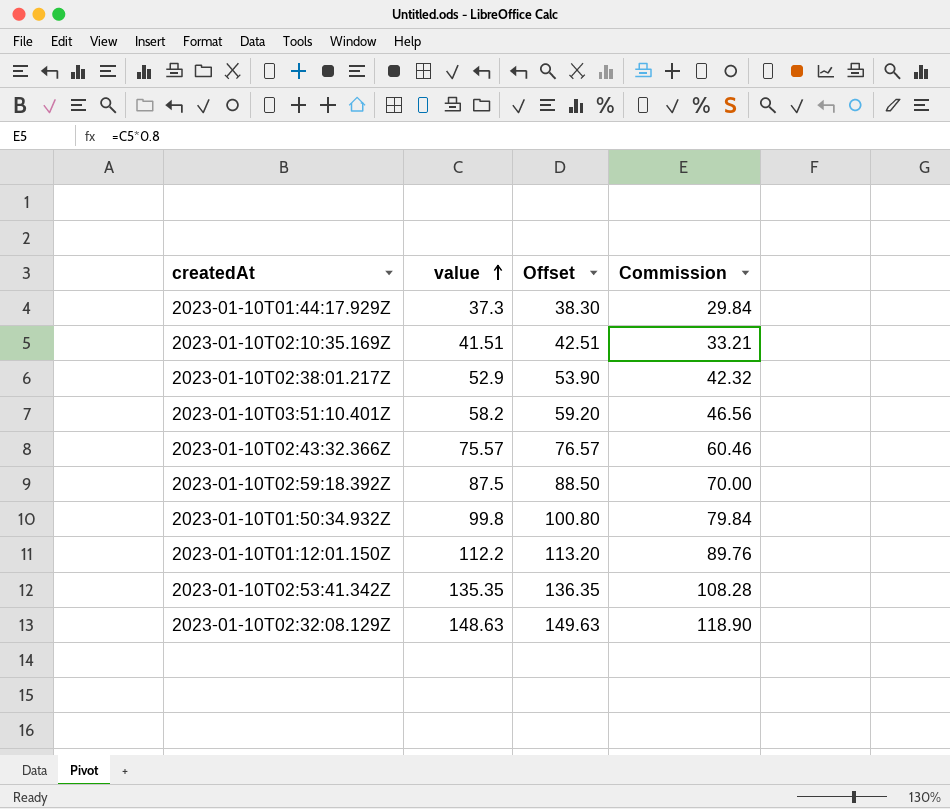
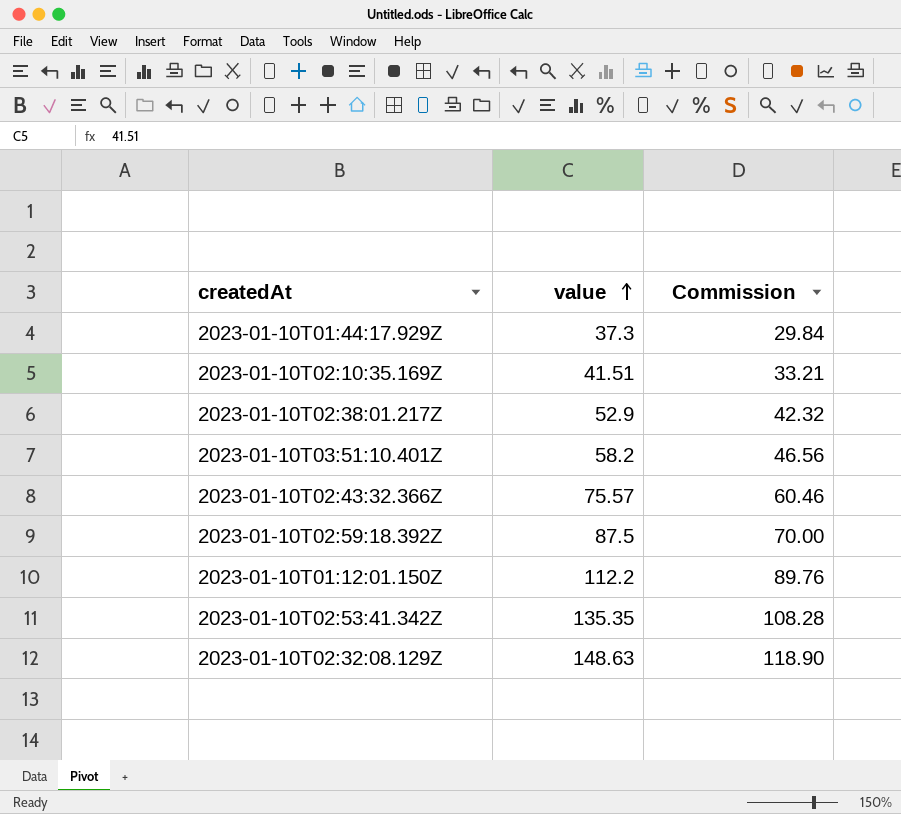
column Offset | formula: [value] + 1 -> none
row 2023-01-10T01:50:34.932Z: 99.8 | 100.80 | 79.84 -> none

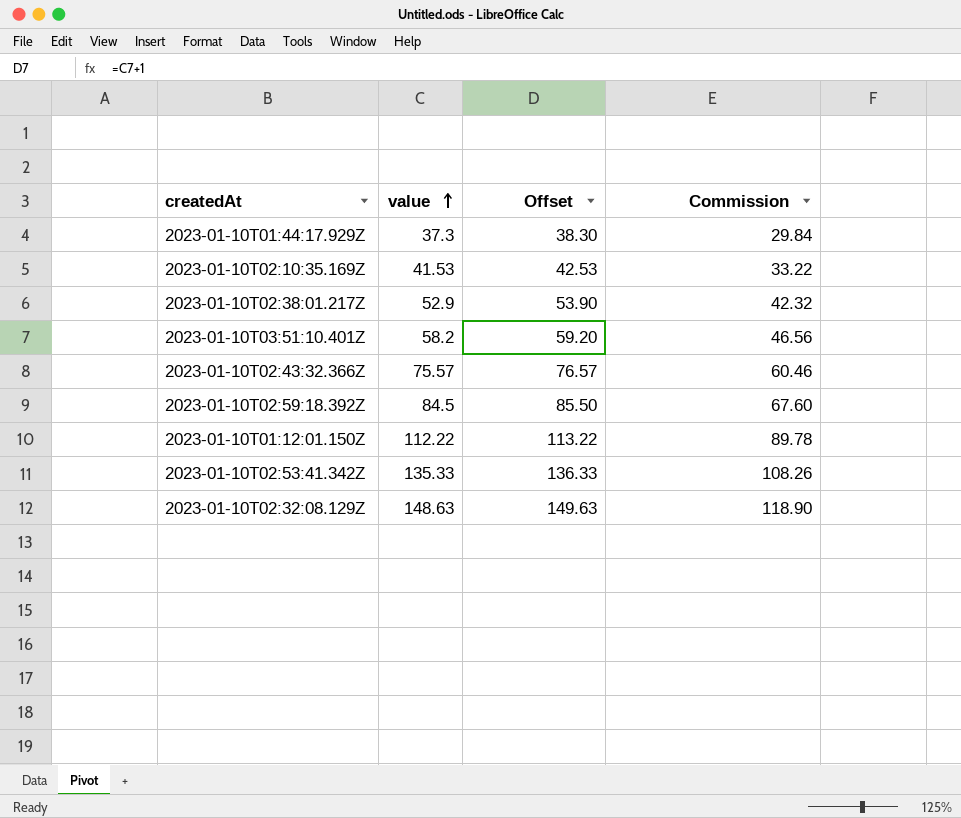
column Offset | formula: none -> [value] + 1
2023-01-10T02:10:35.169Z | value: 41.51 -> 41.53
2023-01-10T02:10:35.169Z | Commission: 33.21 -> 33.22
2023-01-10T02:59:18.392Z | value: 87.5 -> 84.5
2023-01-10T02:59:18.392Z | Commission: 70.00 -> 67.60
2023-01-10T01:12:01.150Z | value: 112.2 -> 112.22
2023-01-10T01:12:01.150Z | Commission: 89.76 -> 89.78
2023-01-10T02:53:41.342Z | value: 135.35 -> 135.33
2023-01-10T02:53:41.342Z | Commission: 108.28 -> 108.26

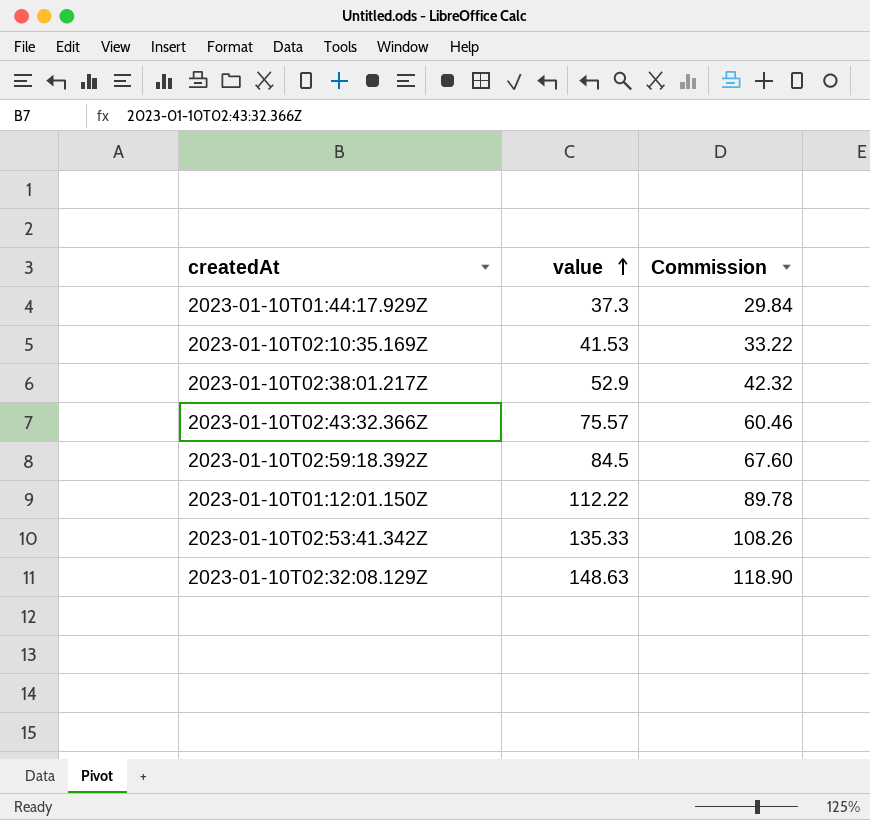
column Offset | formula: [value] + 1 -> none
row 2023-01-10T03:51:10.401Z: 58.2 | 59.20 | 46.56 -> none

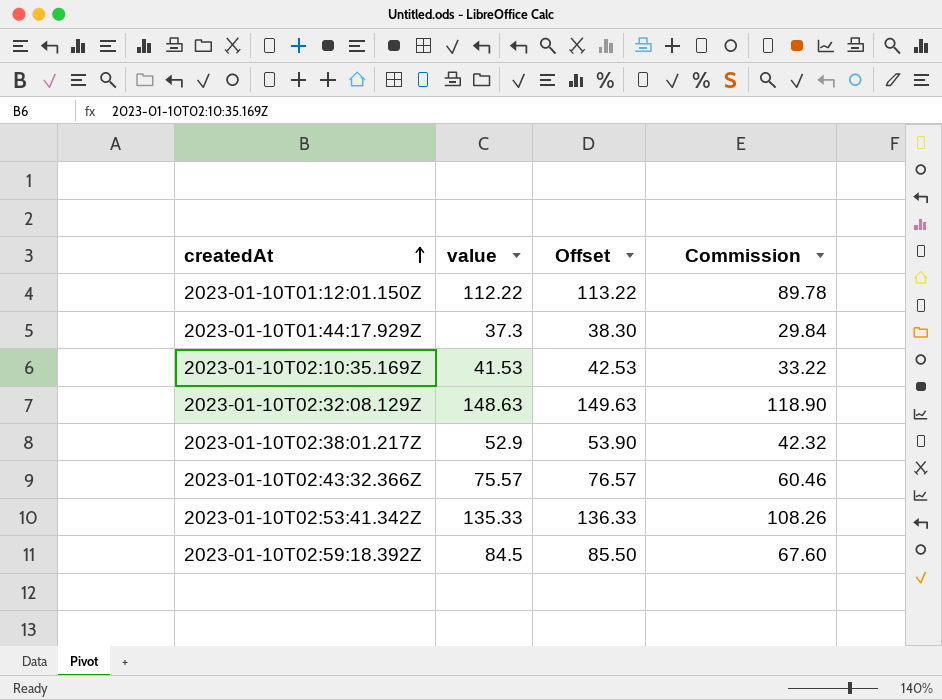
row order: value ascending -> createdAt ascending
column Offset | formula: none -> [value] + 1

